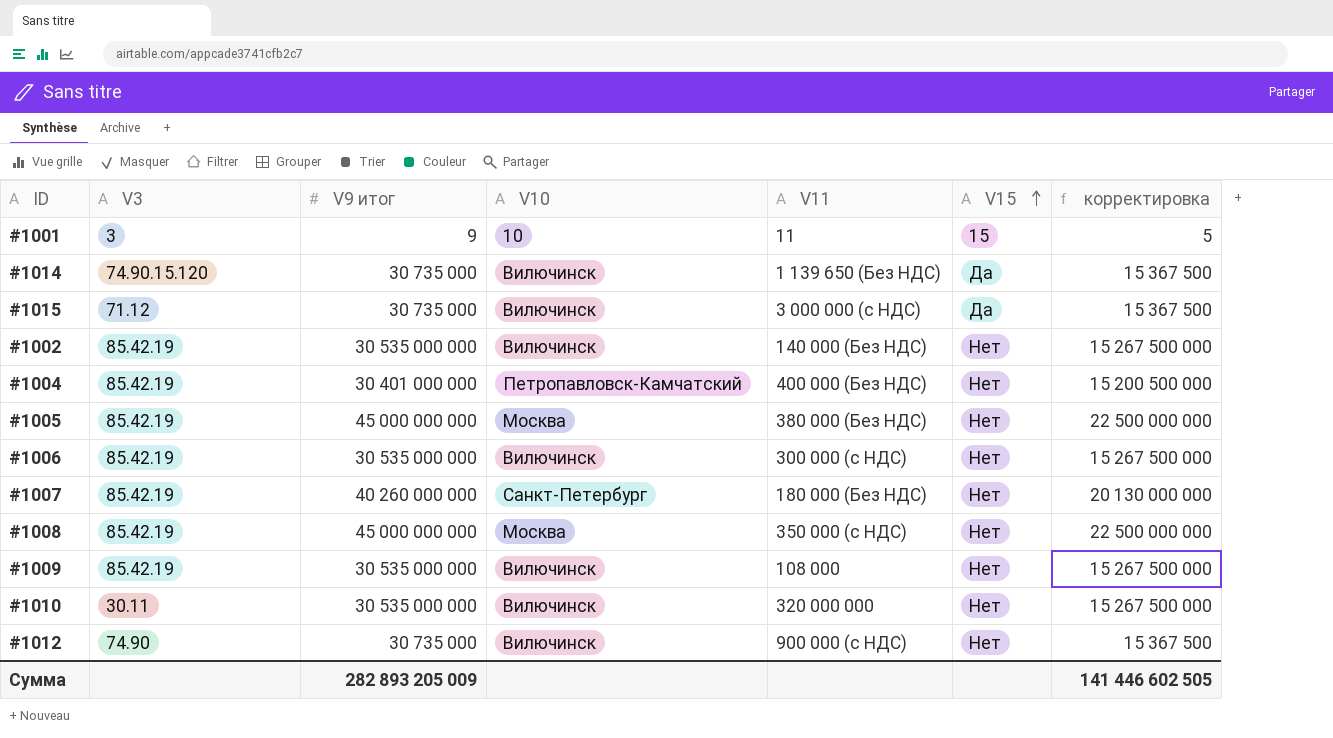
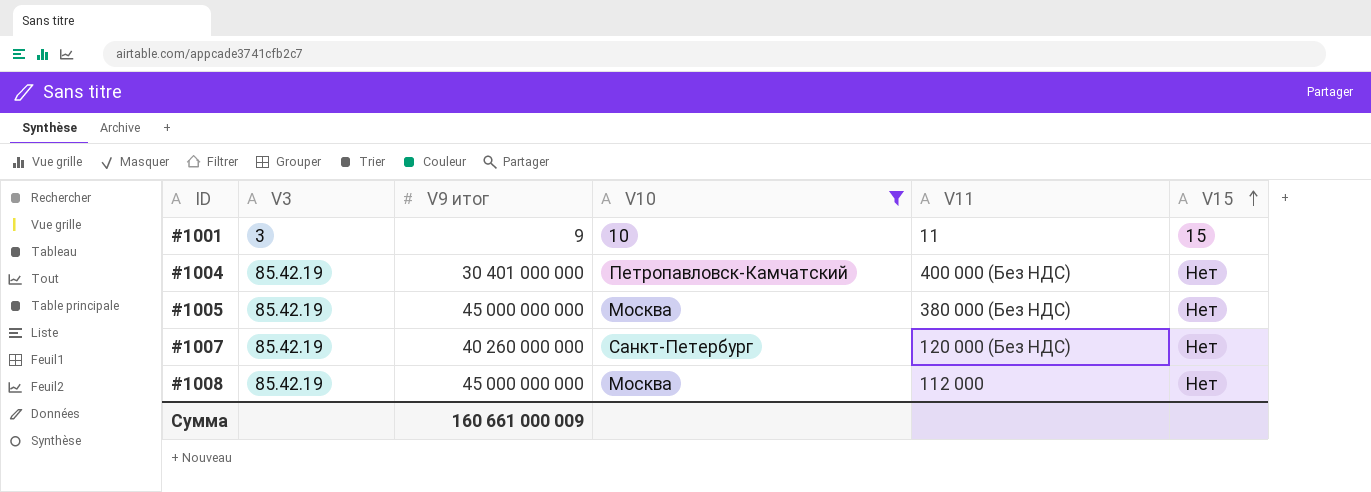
filter: none -> V10 != Вилючинск
column корректировка | formula: [V9 итог] * 0,5 -> none
#1007 | V11: 180 000 (Без НДС) -> 120 000 (Без НДС)
#1008 | V11: 350 000 (с НДС) -> 112 000
Сумма | V9 итог: 282 893 205 009 -> 160 661 000 009

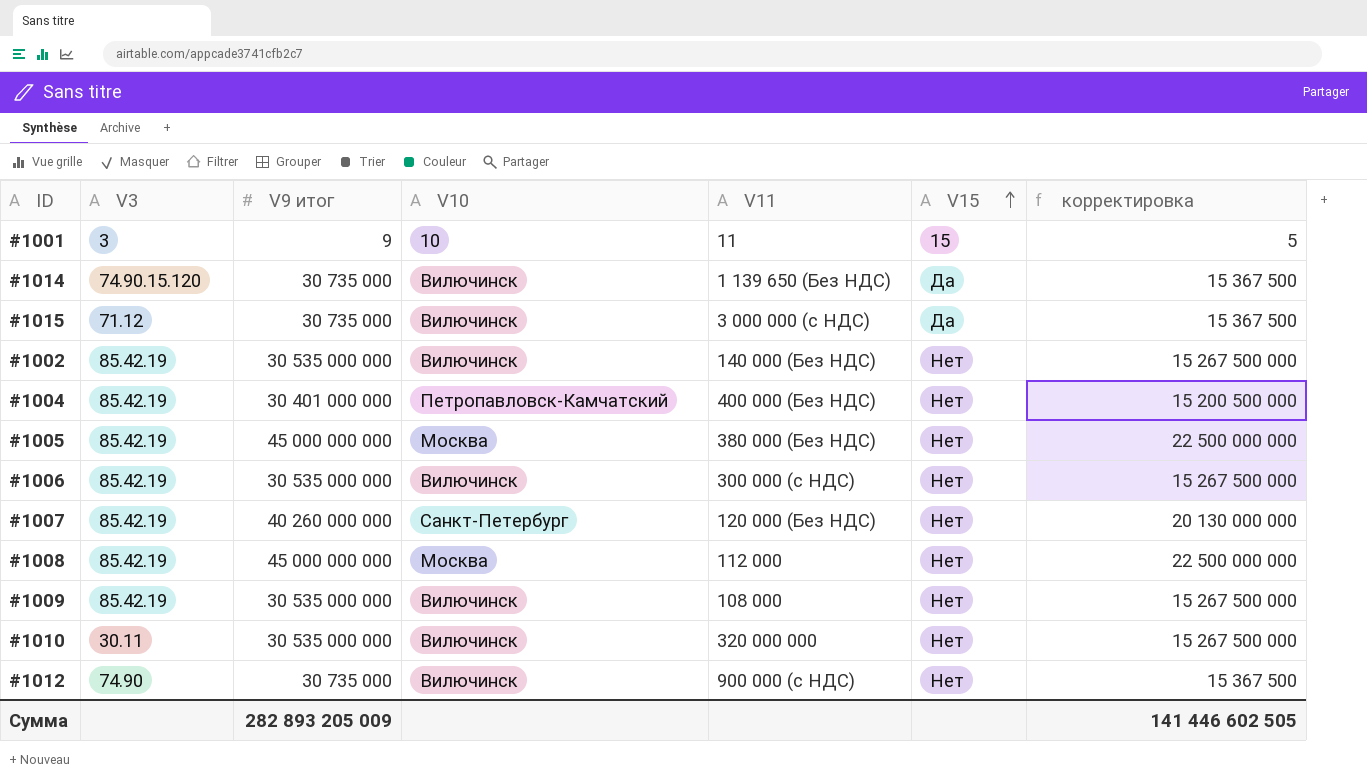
filter: V10 != Вилючинск -> none
column корректировка | formula: none -> [V9 итог] * 0,5
Сумма | V9 итог: 160 661 000 009 -> 282 893 205 009

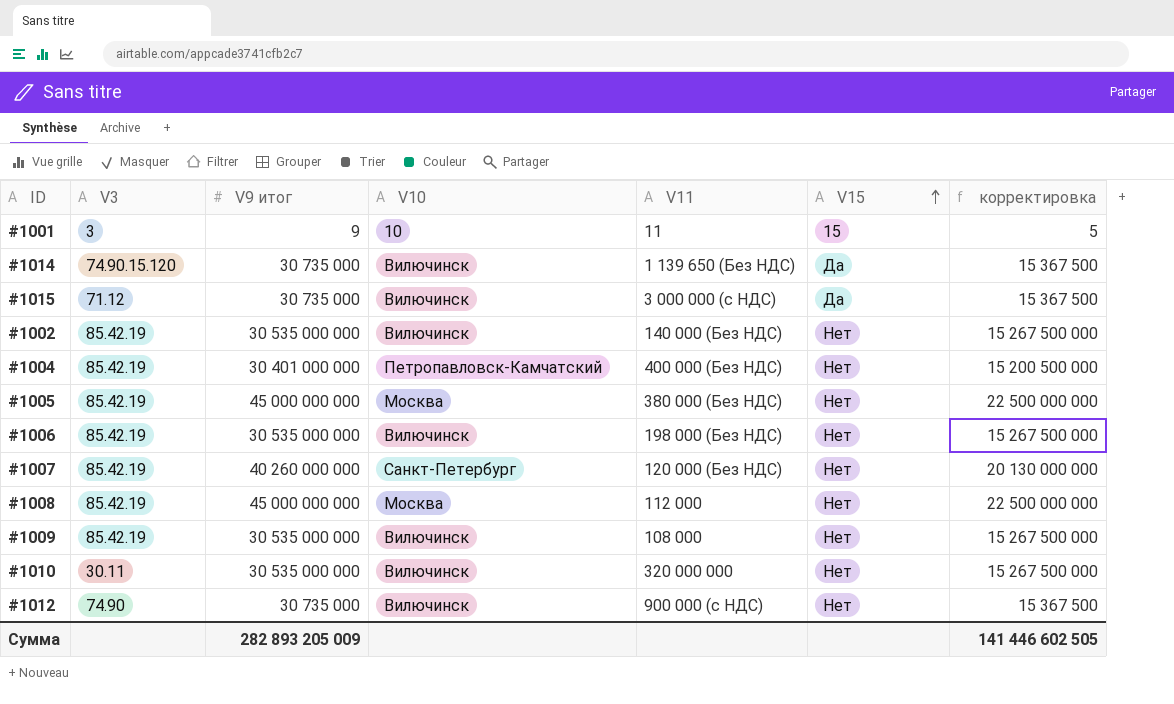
#1006 | V11: 300 000 (с НДС) -> 198 000 (Без НДС)

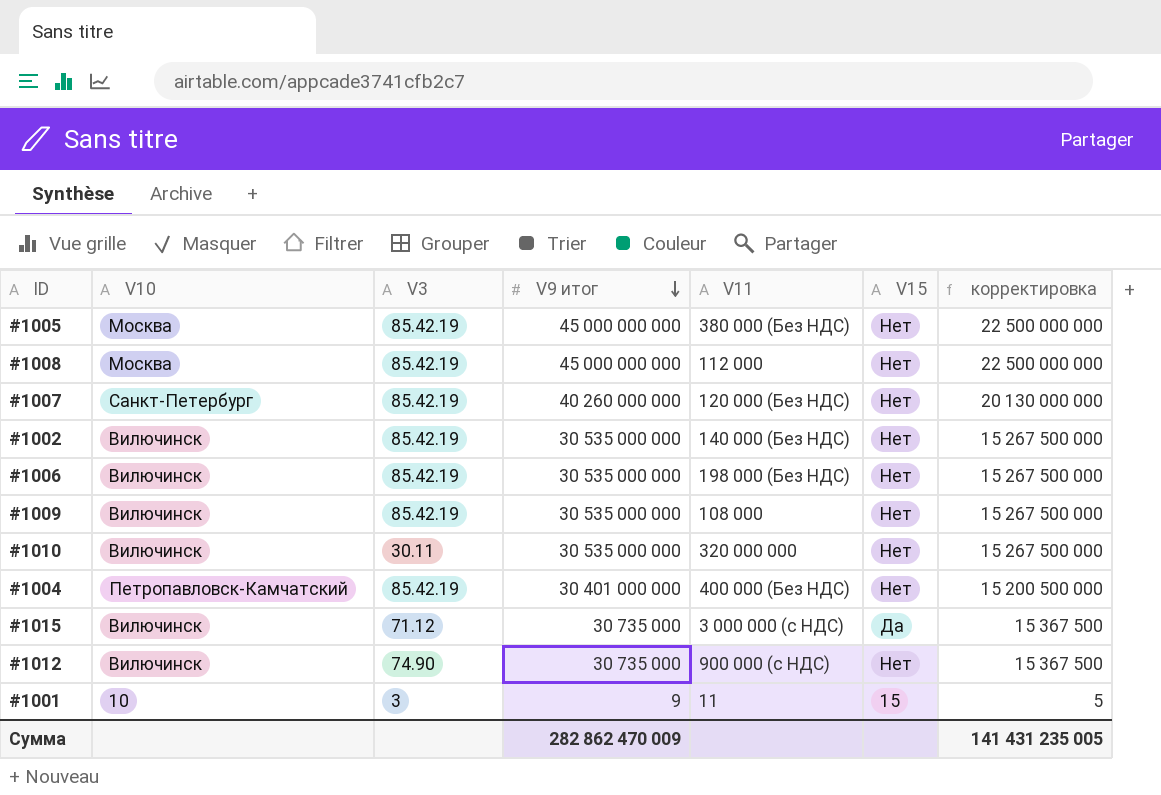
row order: V15 ascending -> V9 итог descending
column V10 | position: 4 -> 2
row #1014: 74.90.15.120 | 30 735 000 | Вилючинск | 1 139 650 (Без НДС) | Да | 15 367 500 -> none
Сумма | V9 итог: 282 893 205 009 -> 282 862 470 009
Сумма | корректировка: 141 446 602 505 -> 141 431 235 005

